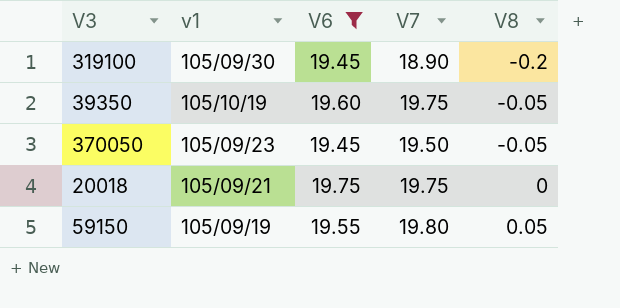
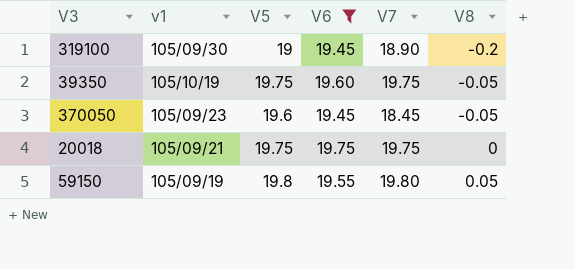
column V5 | position: none -> 3
370050 | V7: 19.50 -> 18.45

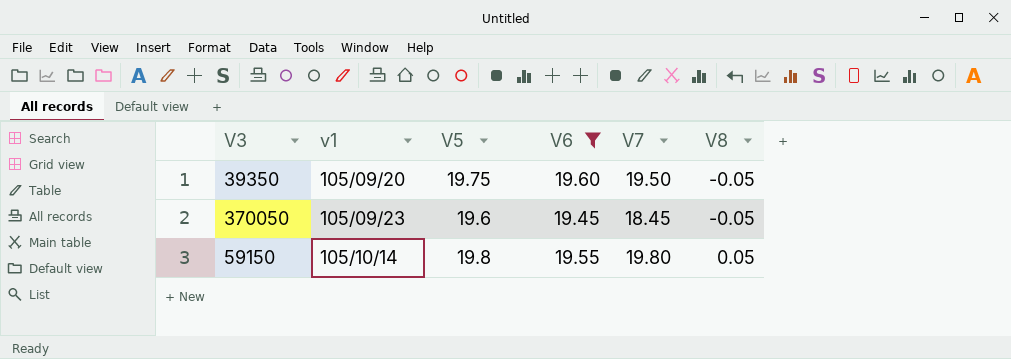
row 319100: 105/09/30 | 19 | 19.45 | 18.90 | -0.2 -> none
row 20018: 105/09/21 | 19.75 | 19.75 | 19.75 | 0 -> none
39350 | v1: 105/10/19 -> 105/09/20
39350 | V7: 19.75 -> 19.50
59150 | v1: 105/09/19 -> 105/10/14

